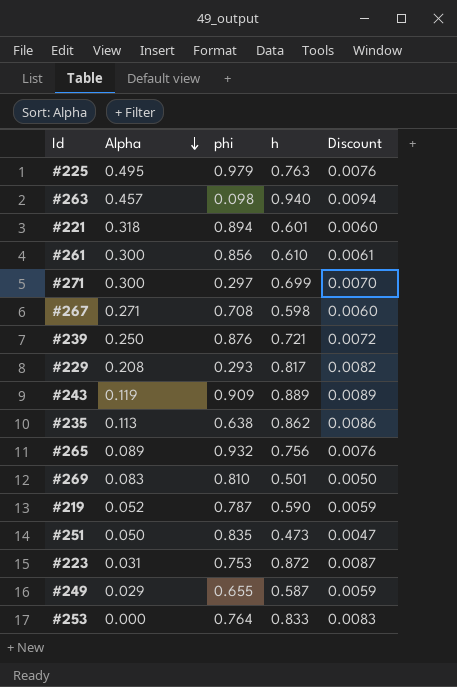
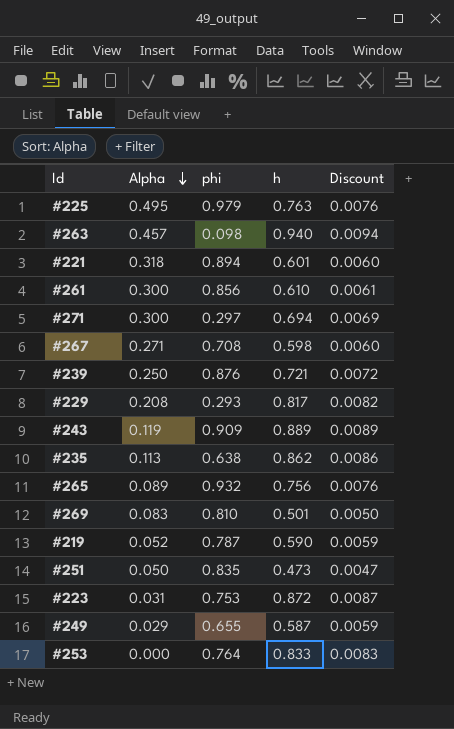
#271 | h: 0.699 -> 0.694
#271 | Discount: 0.0070 -> 0.0069

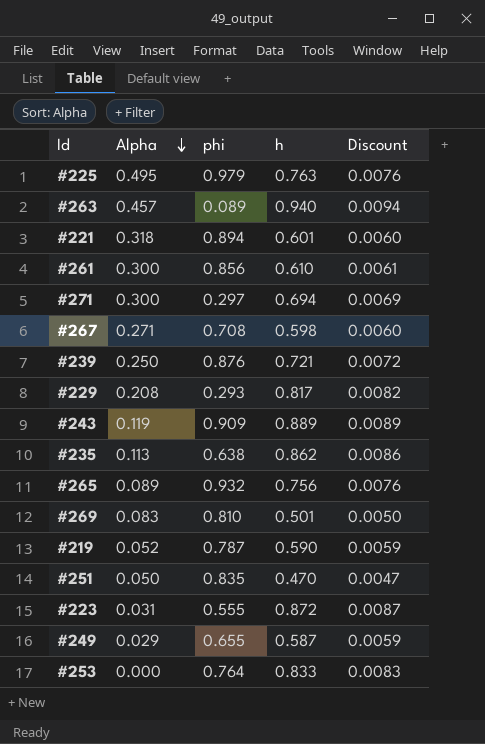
#263 | phi: 0.098 -> 0.089
#251 | h: 0.473 -> 0.470
#223 | phi: 0.753 -> 0.555

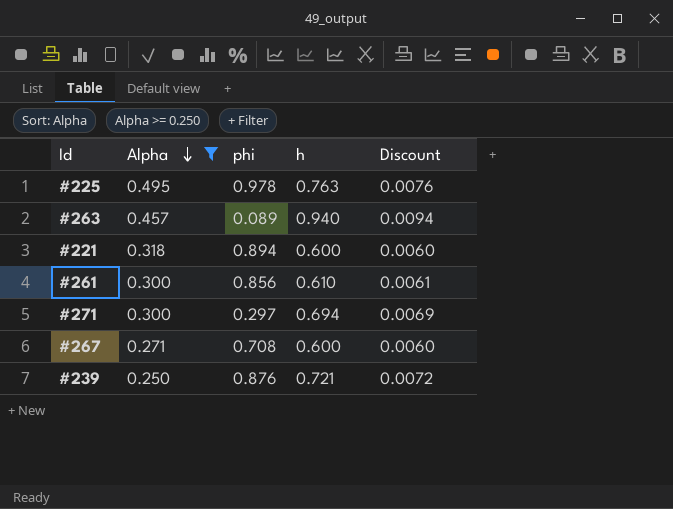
filter: none -> Alpha >= 0.250
#225 | phi: 0.979 -> 0.978
#221 | h: 0.601 -> 0.600
#267 | h: 0.598 -> 0.600

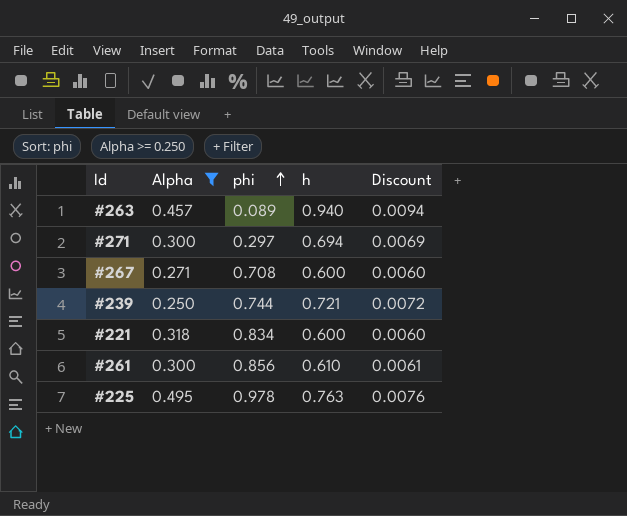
row order: Alpha descending -> phi ascending
#239 | phi: 0.876 -> 0.744
#221 | phi: 0.894 -> 0.834

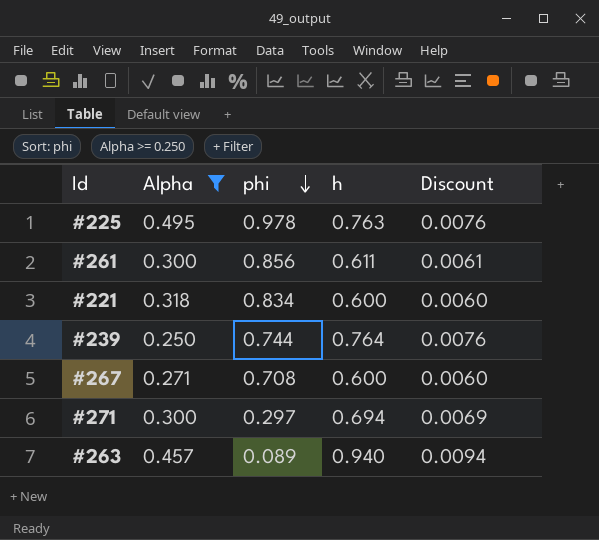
row order: phi ascending -> phi descending
#261 | h: 0.610 -> 0.611
#239 | h: 0.721 -> 0.764
#239 | Discount: 0.0072 -> 0.0076

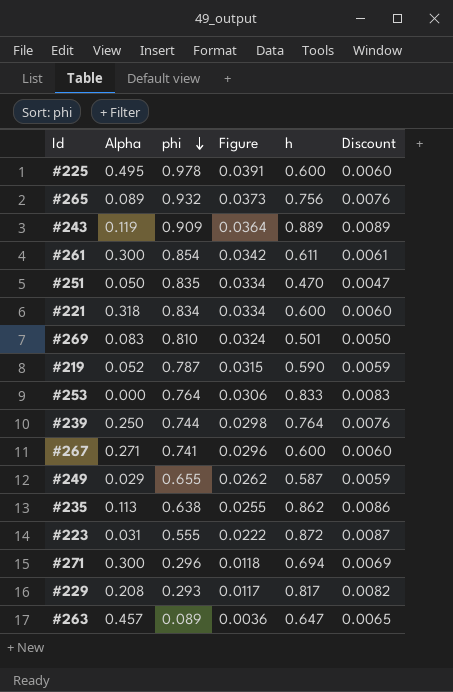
filter: Alpha >= 0.250 -> none
column Figure | formula: none -> [phi] * 0.04
#225 | h: 0.763 -> 0.600
#225 | Discount: 0.0076 -> 0.0060
#261 | phi: 0.856 -> 0.854
#267 | phi: 0.708 -> 0.741
#271 | phi: 0.297 -> 0.296
#263 | h: 0.940 -> 0.647
#263 | Discount: 0.0094 -> 0.0065

